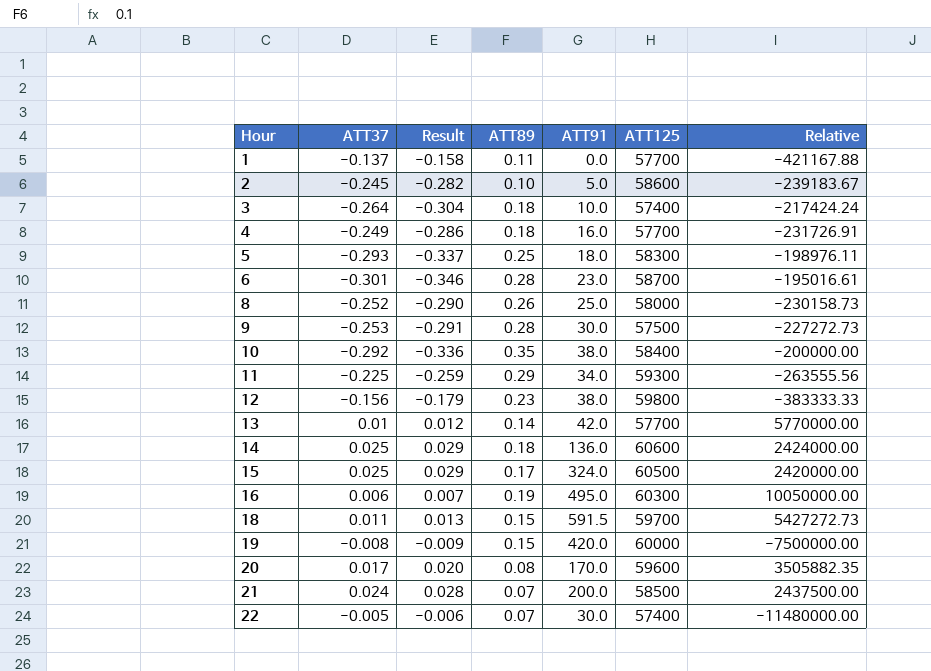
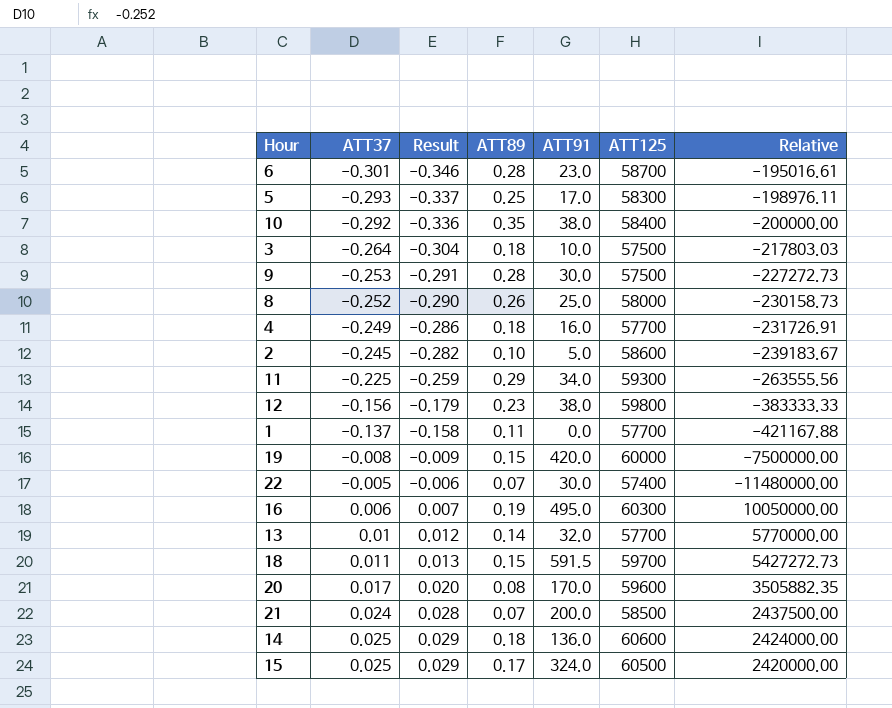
row order: Hour ascending -> ATT37 ascending
5 | ATT91: 18.0 -> 17.0
3 | ATT125: 57400 -> 57500
3 | Relative: -217424.24 -> -217803.03
13 | ATT91: 42.0 -> 32.0

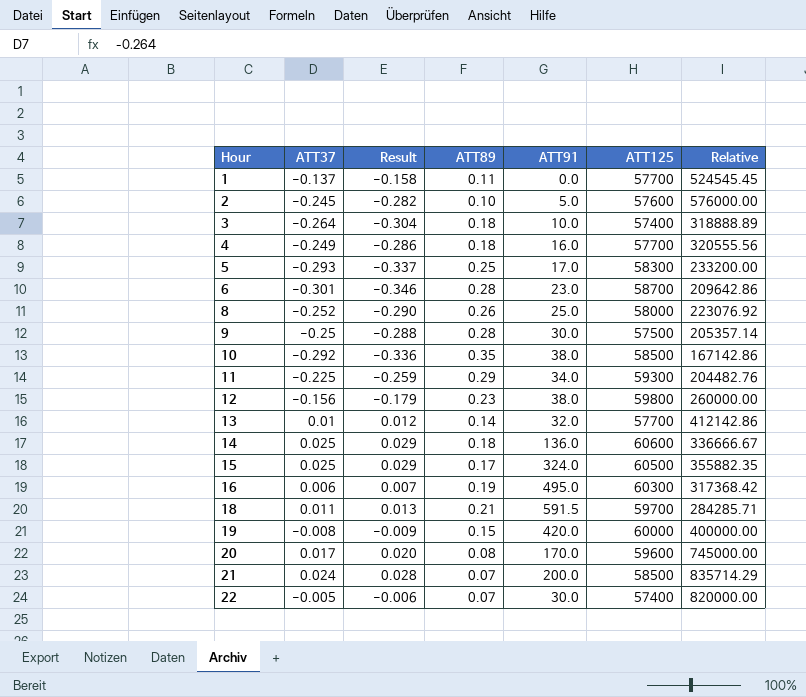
row order: ATT37 ascending -> Hour ascending
column Relative | formula: [ATT125] / [ATT37] -> [ATT125] / [ATT89]
2 | ATT125: 58600 -> 57600
3 | ATT125: 57500 -> 57400
9 | ATT37: -0.253 -> -0.25
9 | Result: -0.291 -> -0.288
10 | ATT125: 58400 -> 58500
18 | ATT89: 0.15 -> 0.21

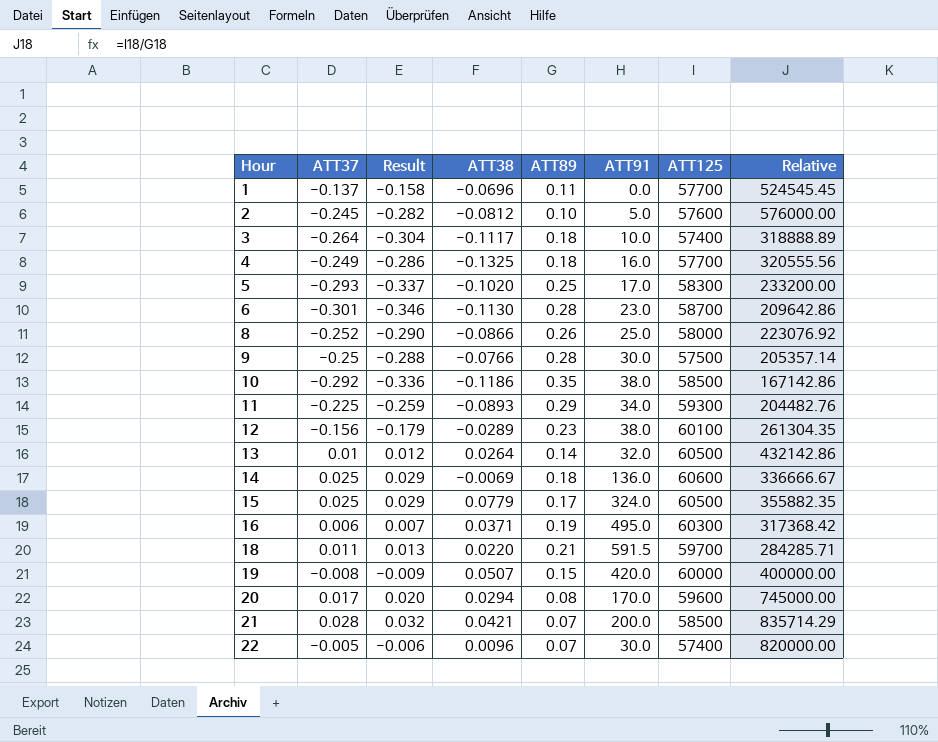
column ATT38 | position: none -> 4
12 | ATT125: 59800 -> 60100
12 | Relative: 260000.00 -> 261304.35
13 | ATT125: 57700 -> 60500
13 | Relative: 412142.86 -> 432142.86
21 | ATT37: 0.024 -> 0.028
21 | Result: 0.028 -> 0.032

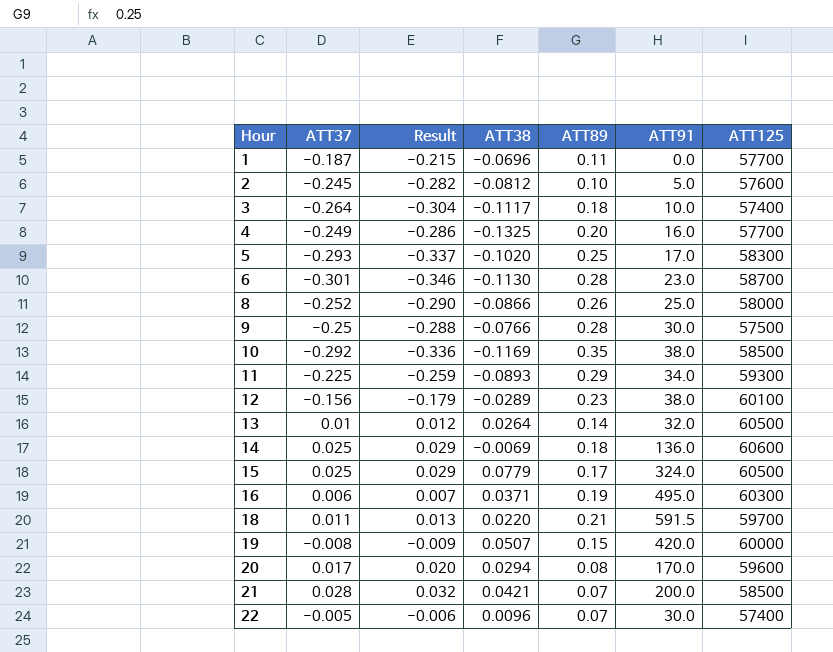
column Relative | formula: [ATT125] / [ATT89] -> none
1 | ATT37: -0.137 -> -0.187
1 | Result: -0.158 -> -0.215
4 | ATT89: 0.18 -> 0.20
10 | ATT38: -0.1186 -> -0.1169

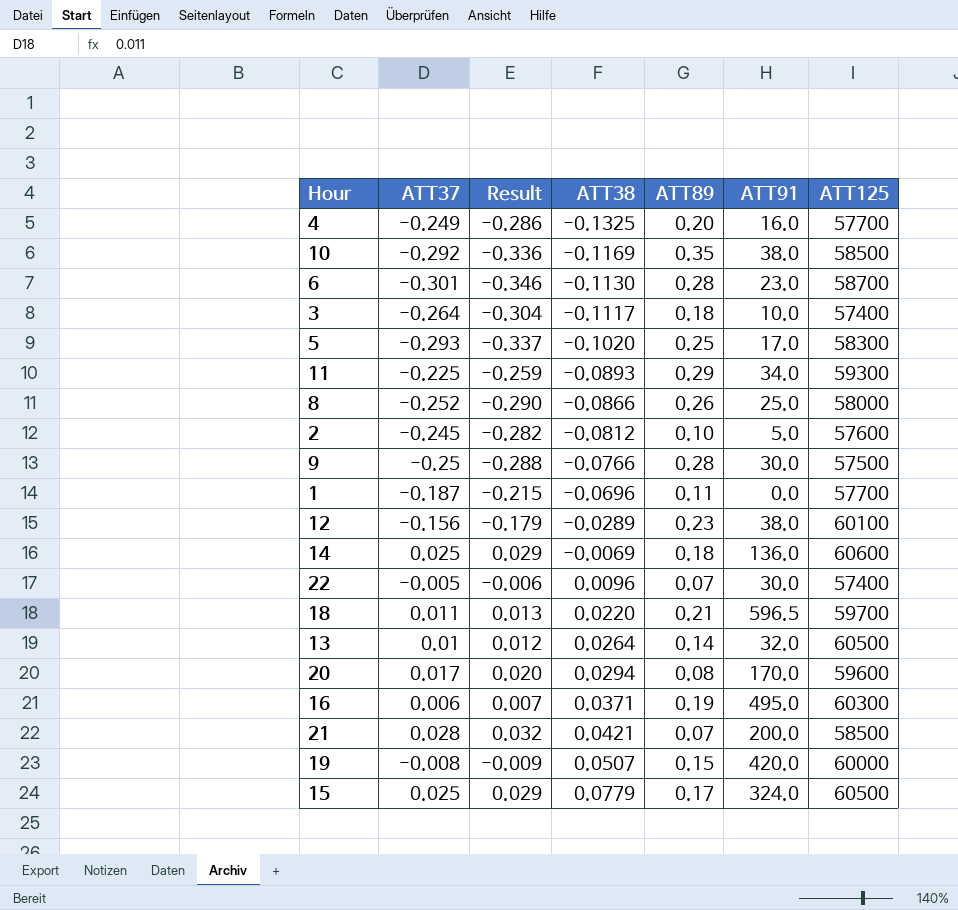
row order: Hour ascending -> ATT38 ascending
18 | ATT91: 591.5 -> 596.5

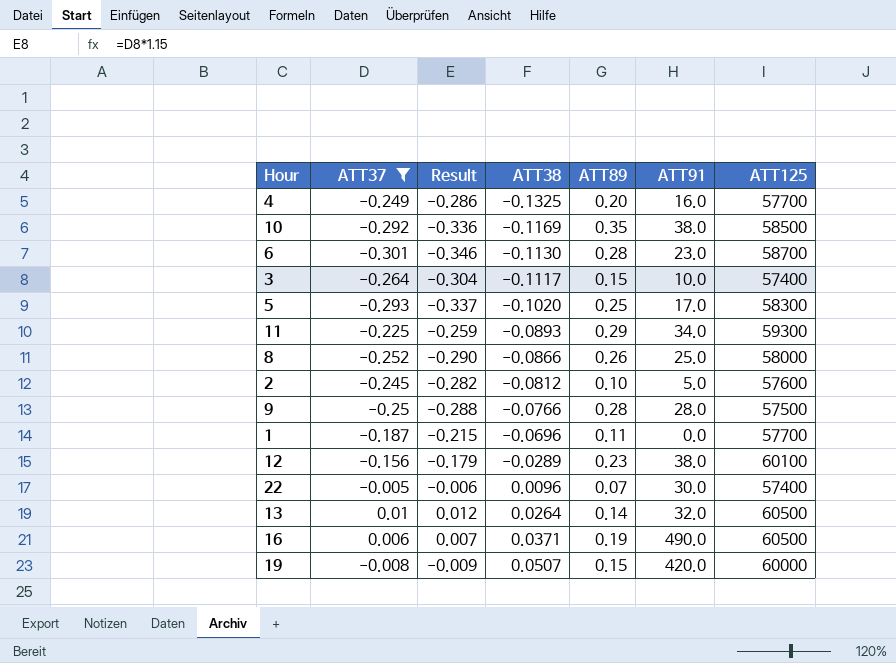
filter: none -> ATT37 <= 0.01
3 | ATT89: 0.18 -> 0.15
9 | ATT91: 30.0 -> 28.0
16 | ATT91: 495.0 -> 490.0
16 | ATT125: 60300 -> 60500

